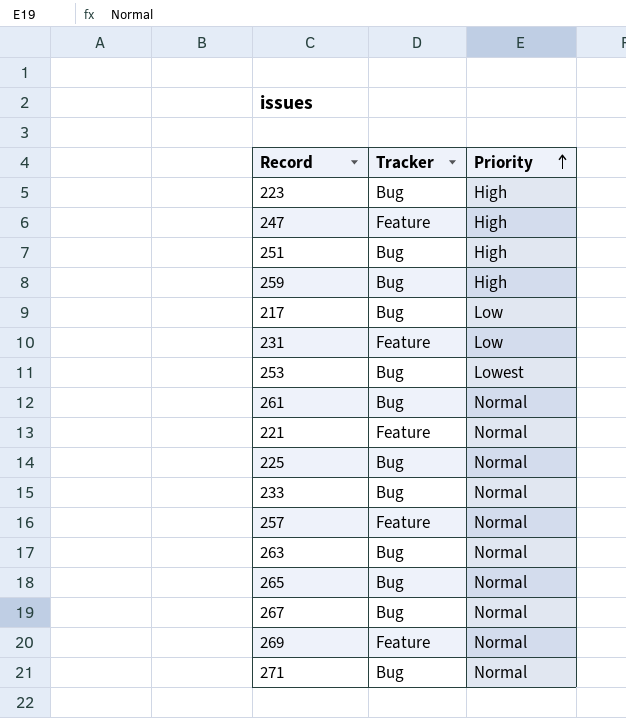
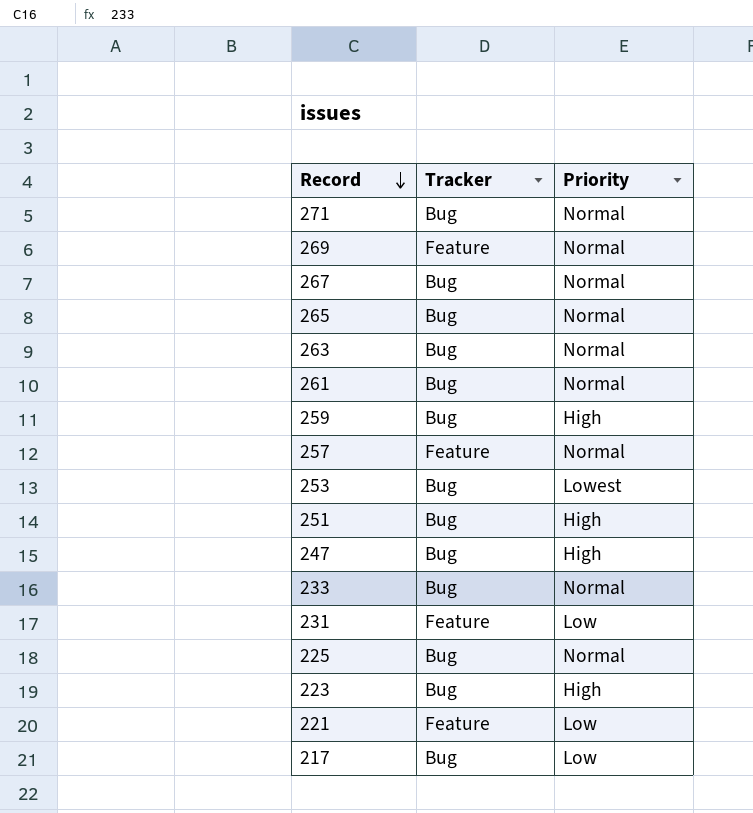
row order: Priority ascending -> Record descending
247 | Tracker: Feature -> Bug
221 | Priority: Normal -> Low

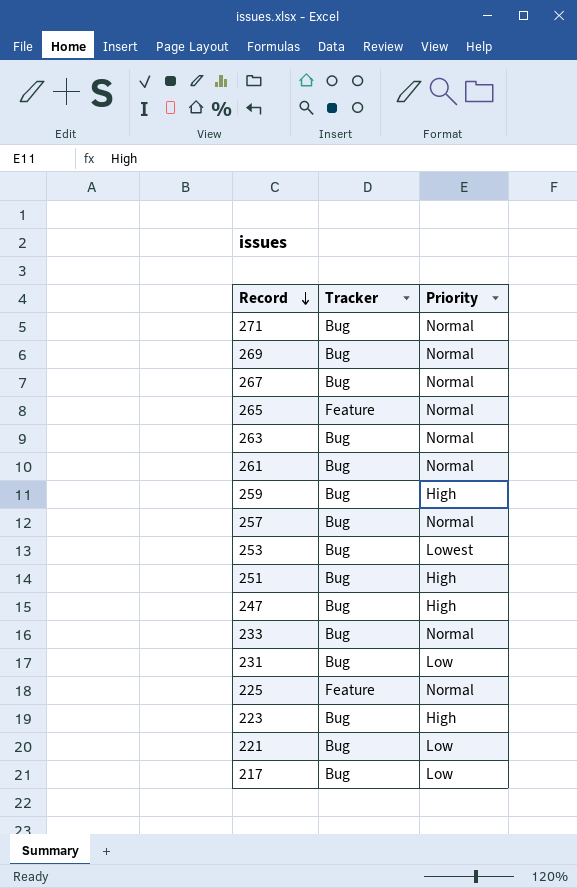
269 | Tracker: Feature -> Bug
265 | Tracker: Bug -> Feature
257 | Tracker: Feature -> Bug
231 | Tracker: Feature -> Bug
225 | Tracker: Bug -> Feature
221 | Tracker: Feature -> Bug

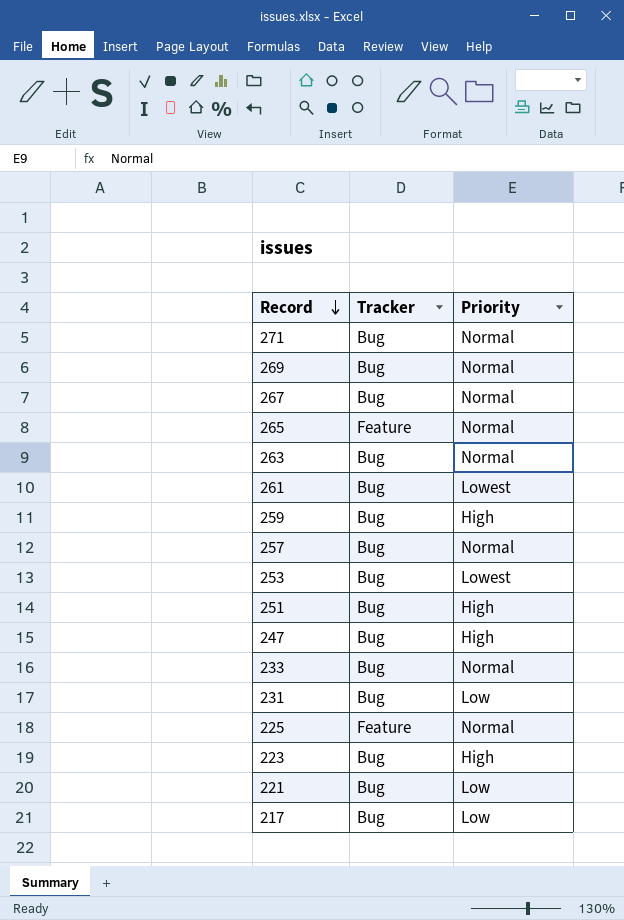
261 | Priority: Normal -> Lowest

